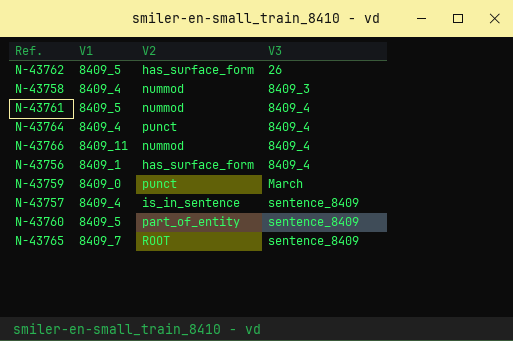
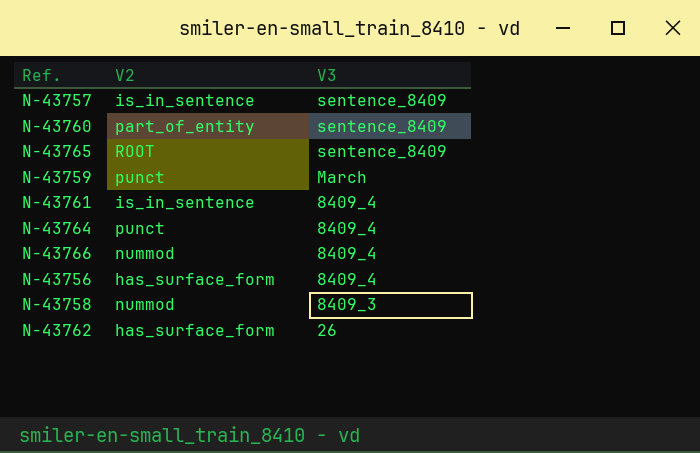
row order: V3 ascending -> V3 descending
column V1 | position: 2 -> none
N-43761 | V2: nummod -> is_in_sentence

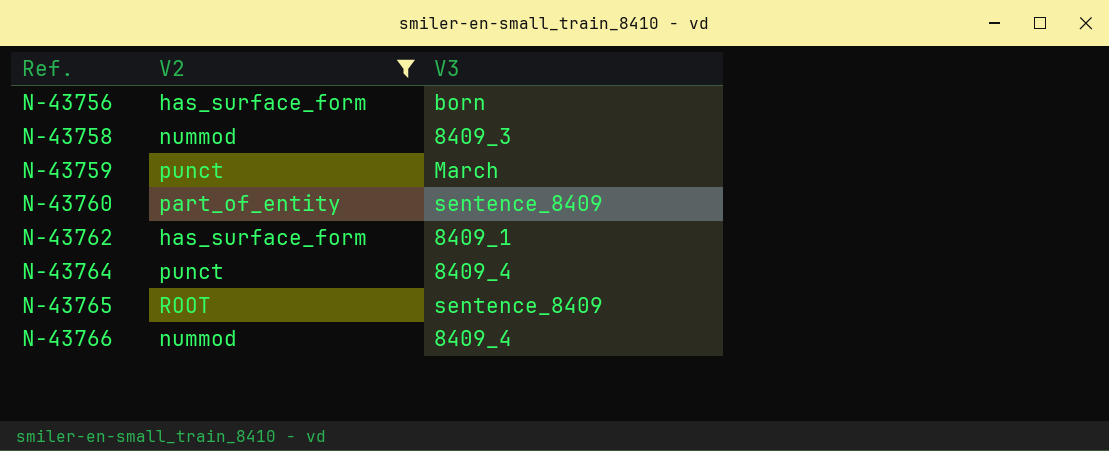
filter: none -> V2 != is_in_sentence
row order: V3 descending -> Ref. ascending
N-43756 | V3: 8409_4 -> born
N-43762 | V3: 26 -> 8409_1

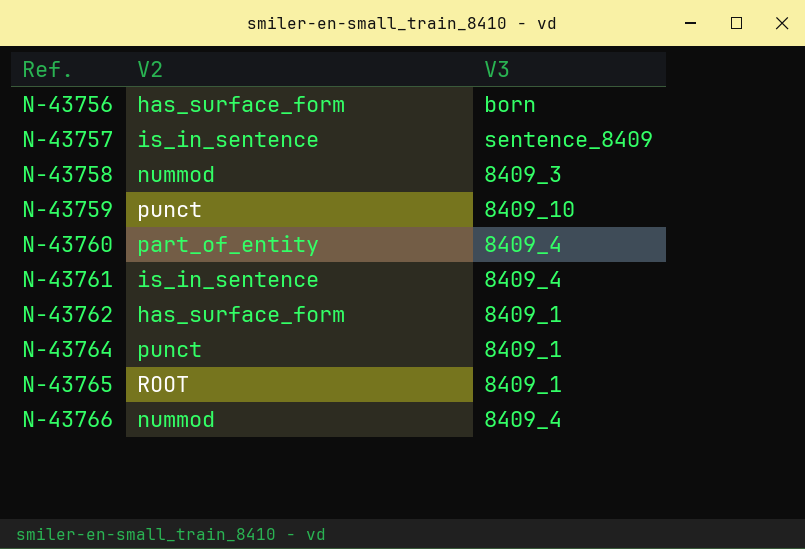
filter: V2 != is_in_sentence -> none
N-43759 | V3: March -> 8409_10
N-43760 | V3: sentence_8409 -> 8409_4
N-43764 | V3: 8409_4 -> 8409_1
N-43765 | V3: sentence_8409 -> 8409_1

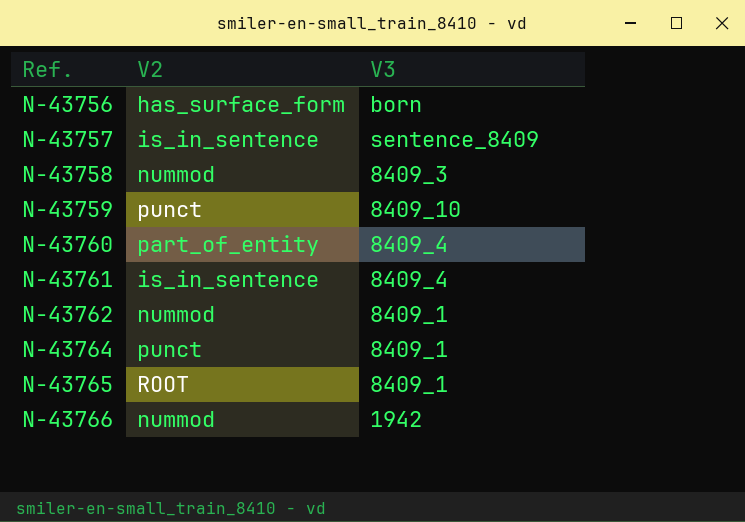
N-43762 | V2: has_surface_form -> nummod
N-43766 | V3: 8409_4 -> 1942

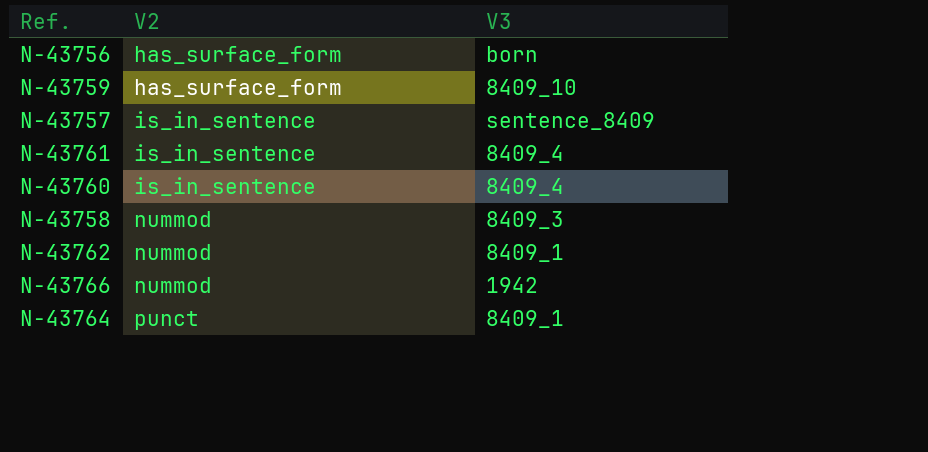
row order: Ref. ascending -> V2 ascending
row N-43765: ROOT | 8409_1 -> none
N-43759 | V2: punct -> has_surface_form
N-43760 | V2: part_of_entity -> is_in_sentence

